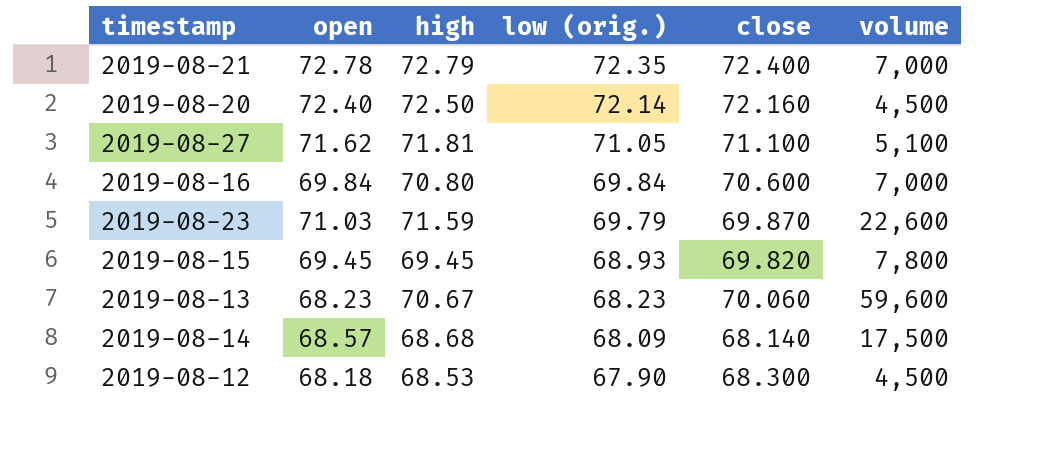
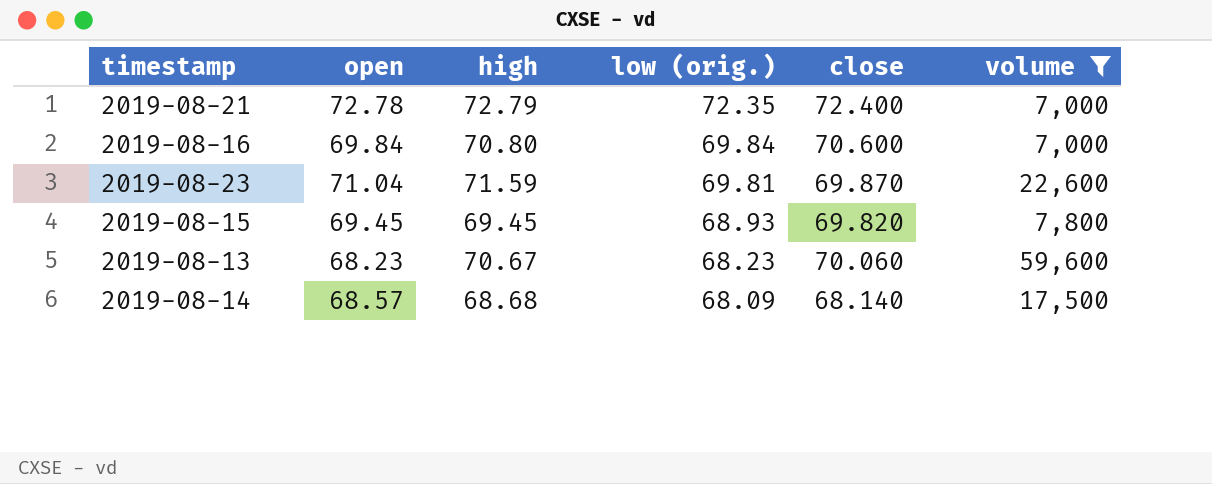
filter: none -> volume >= 7,000
2019-08-23 | open: 71.03 -> 71.04
2019-08-23 | low (orig.): 69.79 -> 69.81

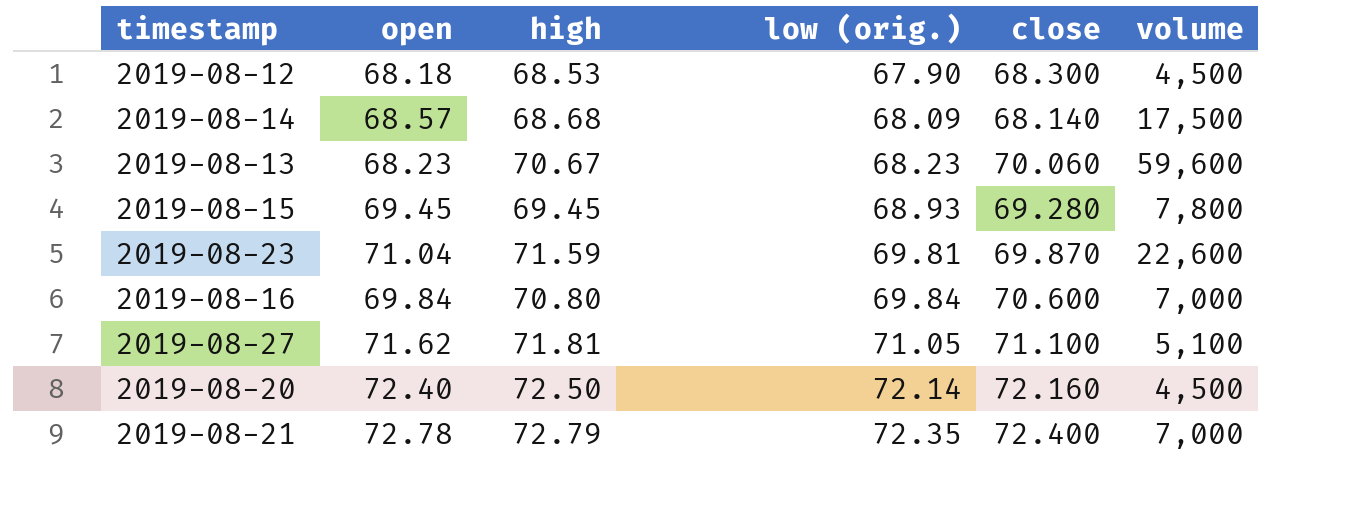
filter: volume >= 7,000 -> none
row order: low (orig.) descending -> low (orig.) ascending
2019-08-15 | close: 69.820 -> 69.280

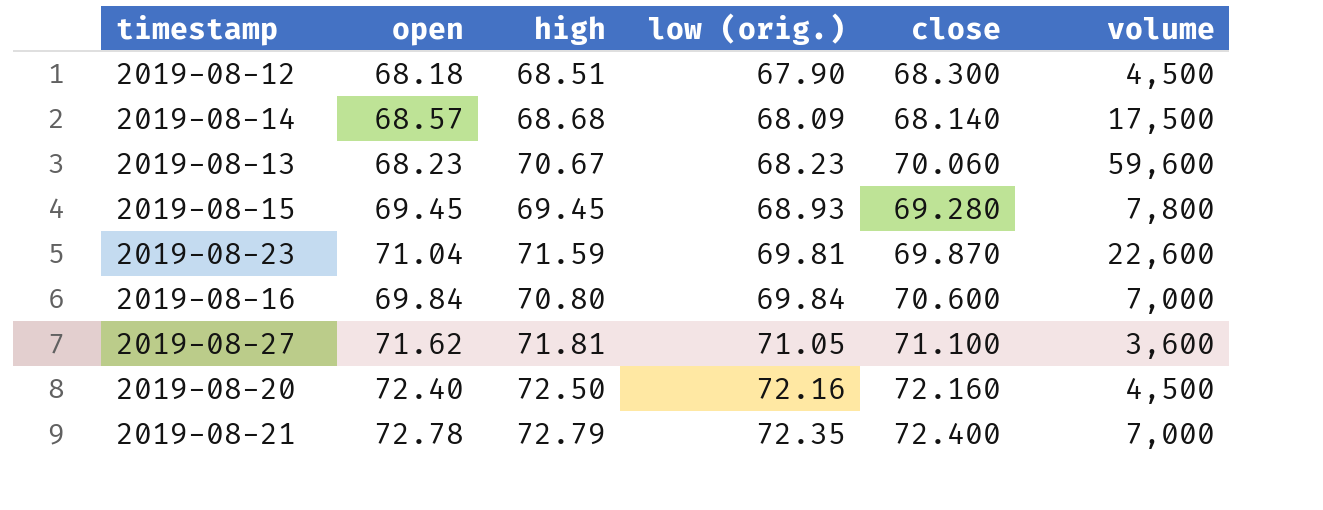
2019-08-12 | high: 68.53 -> 68.51
2019-08-27 | volume: 5,100 -> 3,600
2019-08-20 | low (orig.): 72.14 -> 72.16

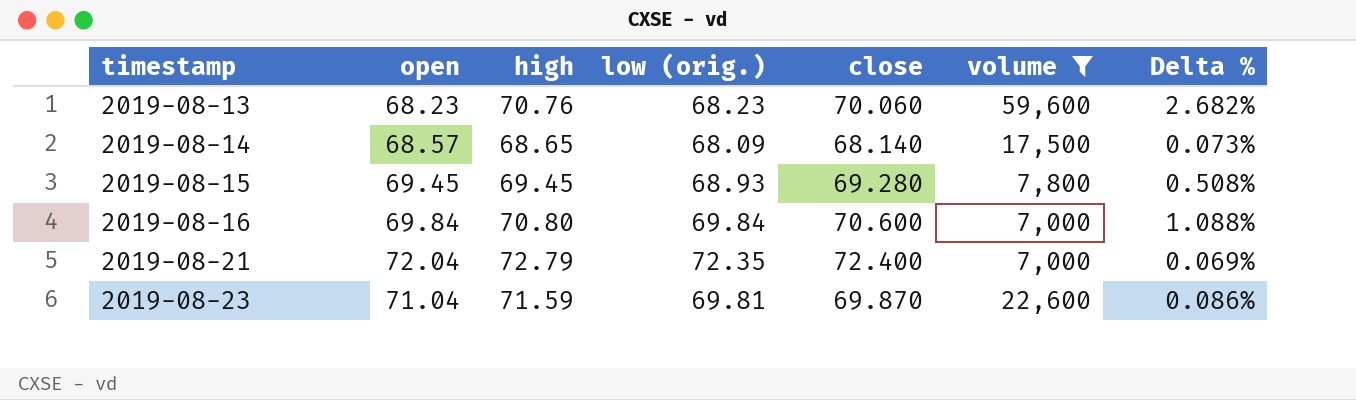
filter: none -> volume >= 7,000
row order: low (orig.) ascending -> timestamp ascending
column Delta % | formula: none -> ([close] - [low (orig.)]) / [low (orig.)]
2019-08-13 | high: 70.67 -> 70.76
2019-08-14 | high: 68.68 -> 68.65
2019-08-21 | open: 72.78 -> 72.04

